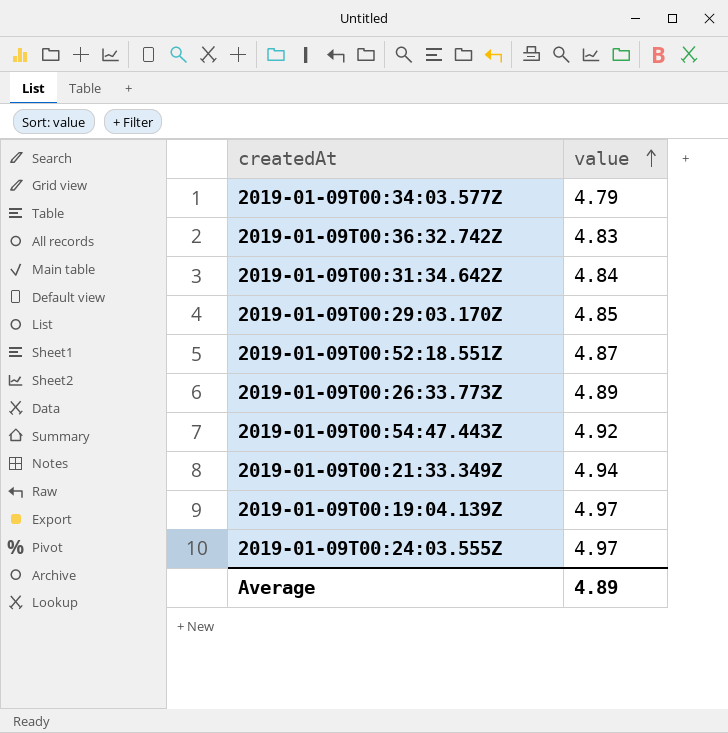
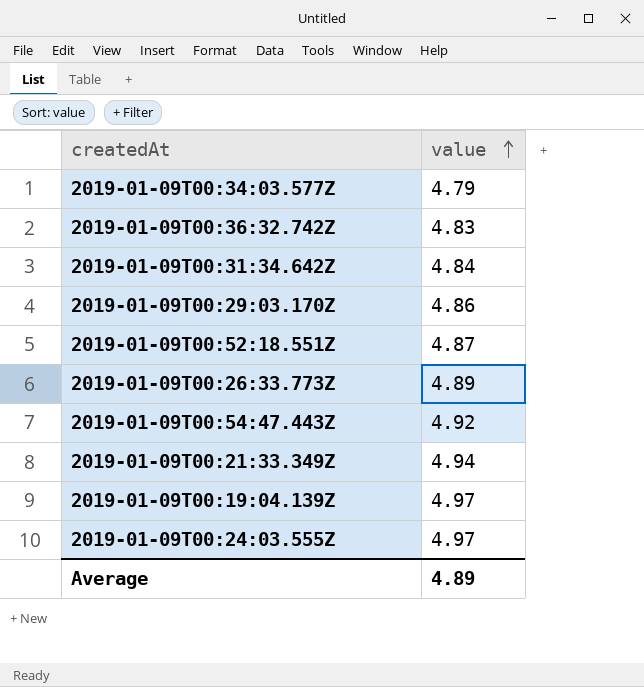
2019-01-09T00:29:03.170Z | value: 4.85 -> 4.86

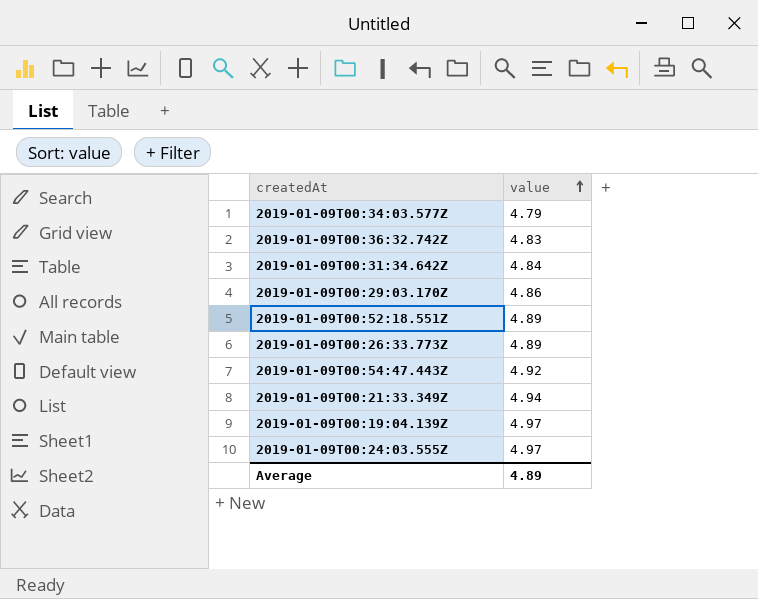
2019-01-09T00:52:18.551Z | value: 4.87 -> 4.89

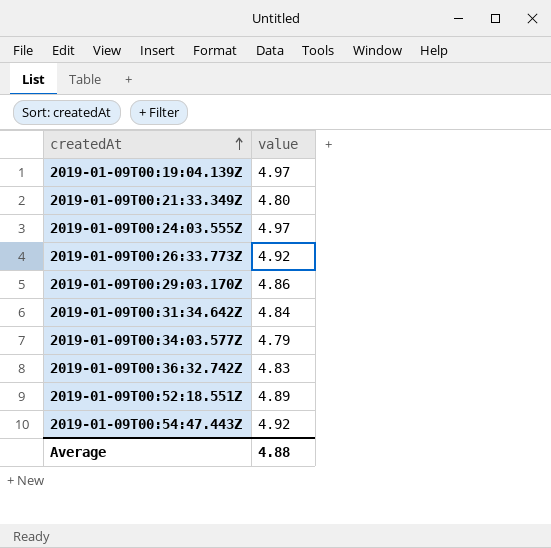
row order: value ascending -> createdAt ascending
2019-01-09T00:21:33.349Z | value: 4.94 -> 4.80
2019-01-09T00:26:33.773Z | value: 4.89 -> 4.92
Average | value: 4.89 -> 4.88

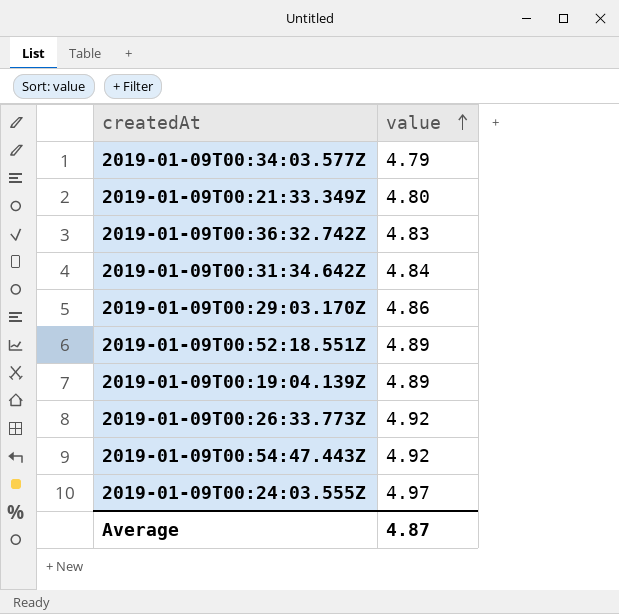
row order: createdAt ascending -> value ascending
2019-01-09T00:19:04.139Z | value: 4.97 -> 4.89
Average | value: 4.88 -> 4.87

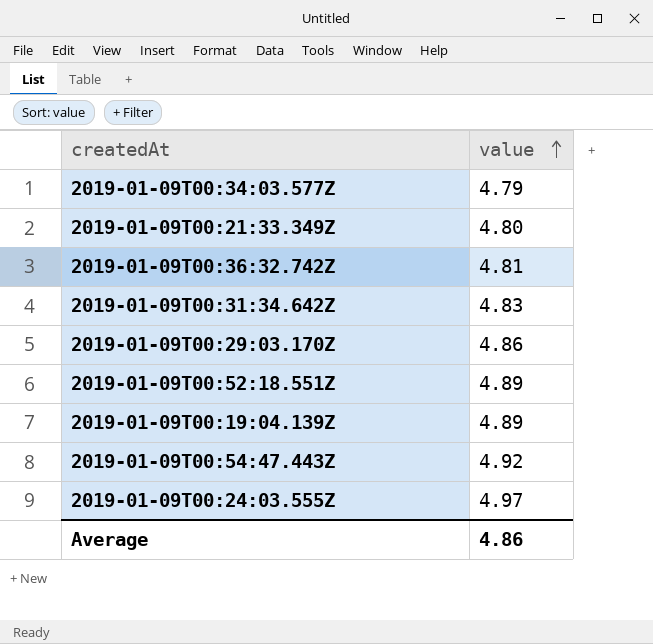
row 2019-01-09T00:26:33.773Z: 4.92 -> none
2019-01-09T00:36:32.742Z | value: 4.83 -> 4.81
2019-01-09T00:31:34.642Z | value: 4.84 -> 4.83
Average | value: 4.87 -> 4.86

